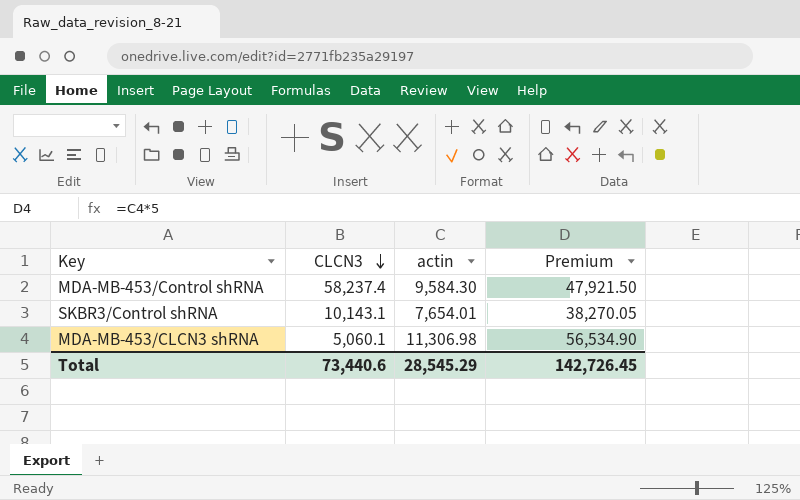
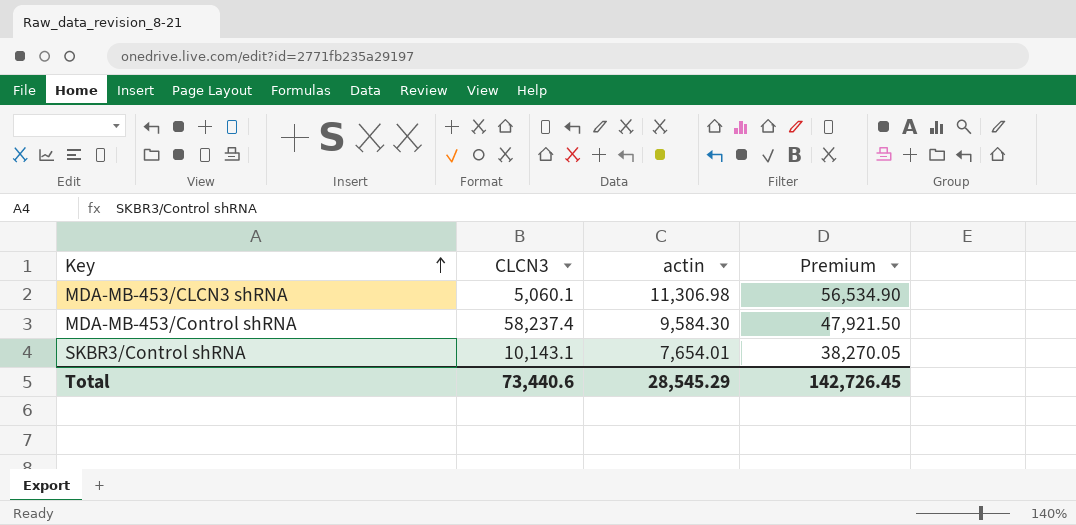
row order: CLCN3 descending -> Key ascending

